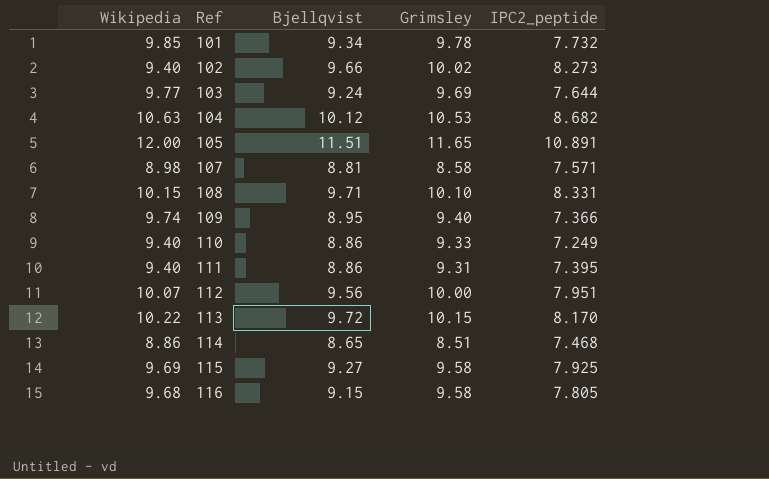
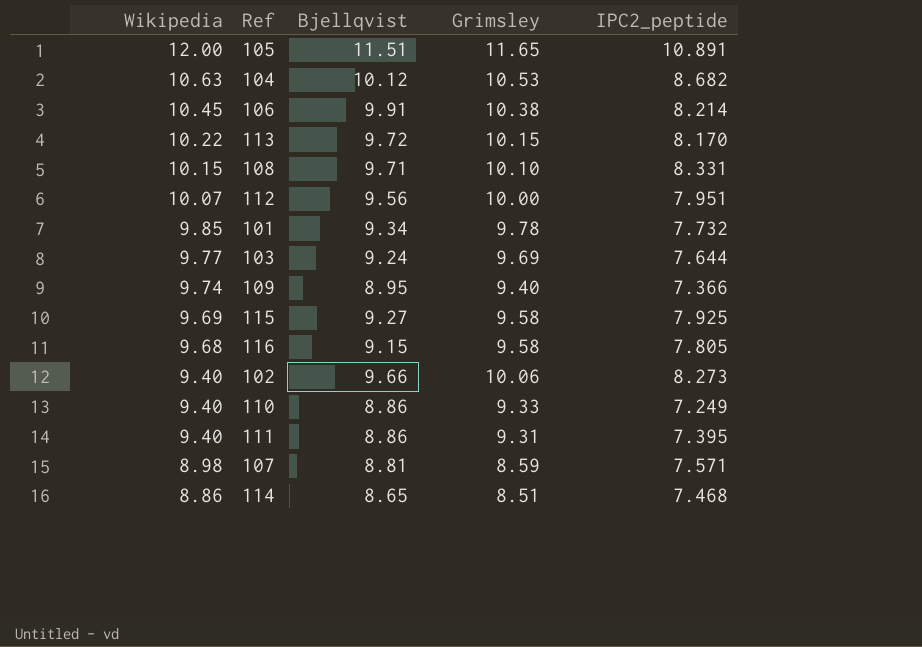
row order: Ref ascending -> Wikipedia descending
row 106: none -> 10.45 | 9.91 | 10.38 | 8.214
102 | Grimsley: 10.02 -> 10.06
107 | Grimsley: 8.58 -> 8.59

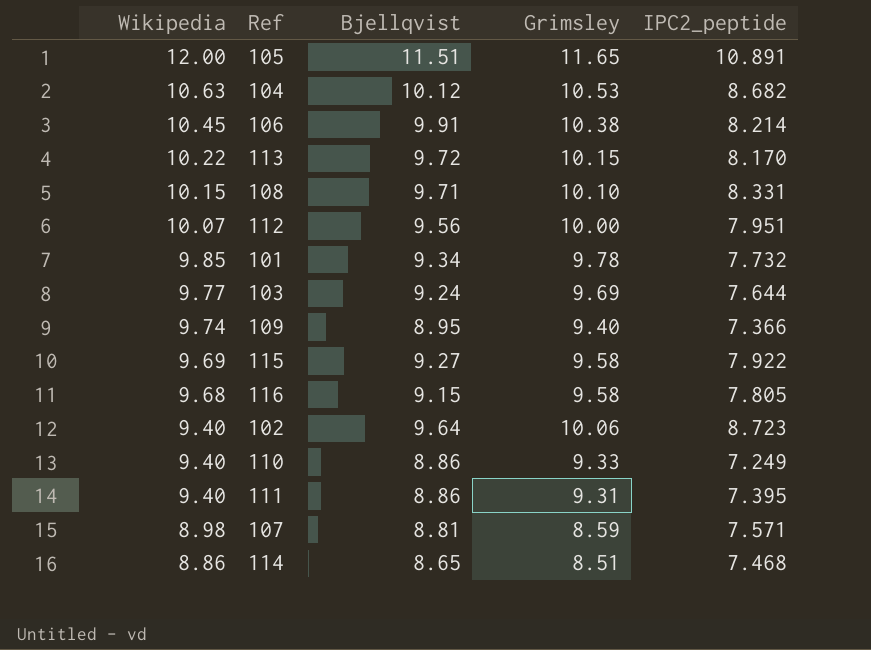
115 | IPC2_peptide: 7.925 -> 7.922
102 | Bjellqvist: 9.66 -> 9.64
102 | IPC2_peptide: 8.273 -> 8.723

